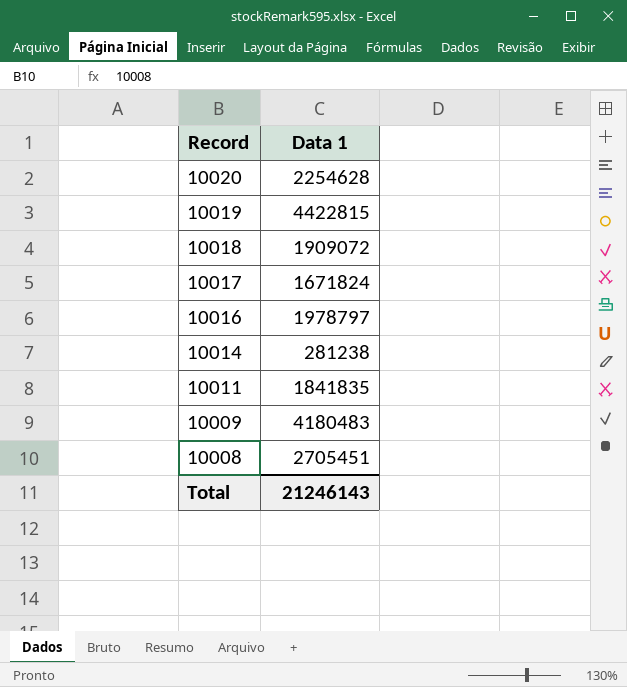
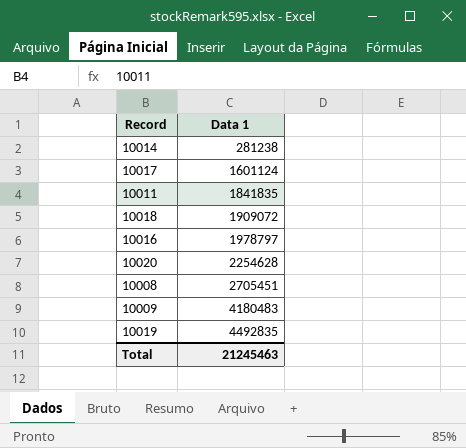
row order: Record descending -> Data 1 ascending
10017 | Data 1: 1671824 -> 1601124
10019 | Data 1: 4422815 -> 4492835
Total | Data 1: 21246143 -> 21245463

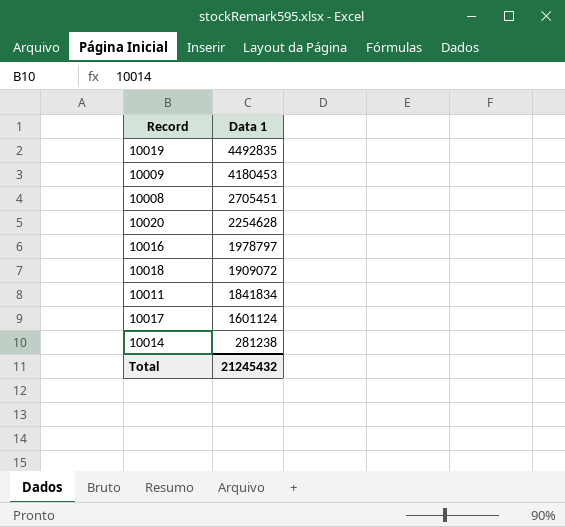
row order: Data 1 ascending -> Data 1 descending
10009 | Data 1: 4180483 -> 4180453
10011 | Data 1: 1841835 -> 1841834
Total | Data 1: 21245463 -> 21245432

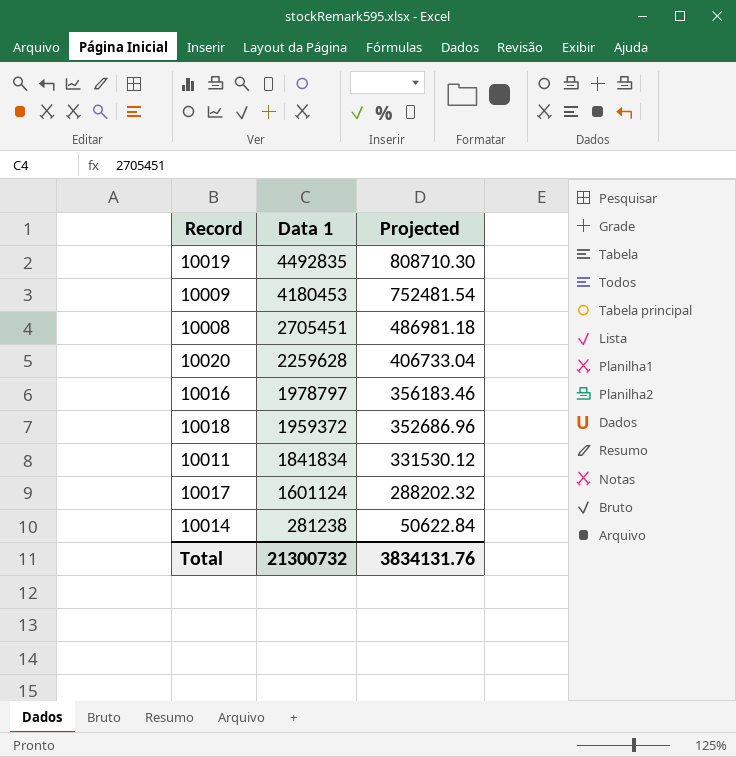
column Projected | formula: none -> [Data 1] * 0.18
10020 | Data 1: 2254628 -> 2259628
10018 | Data 1: 1909072 -> 1959372
Total | Data 1: 21245432 -> 21300732

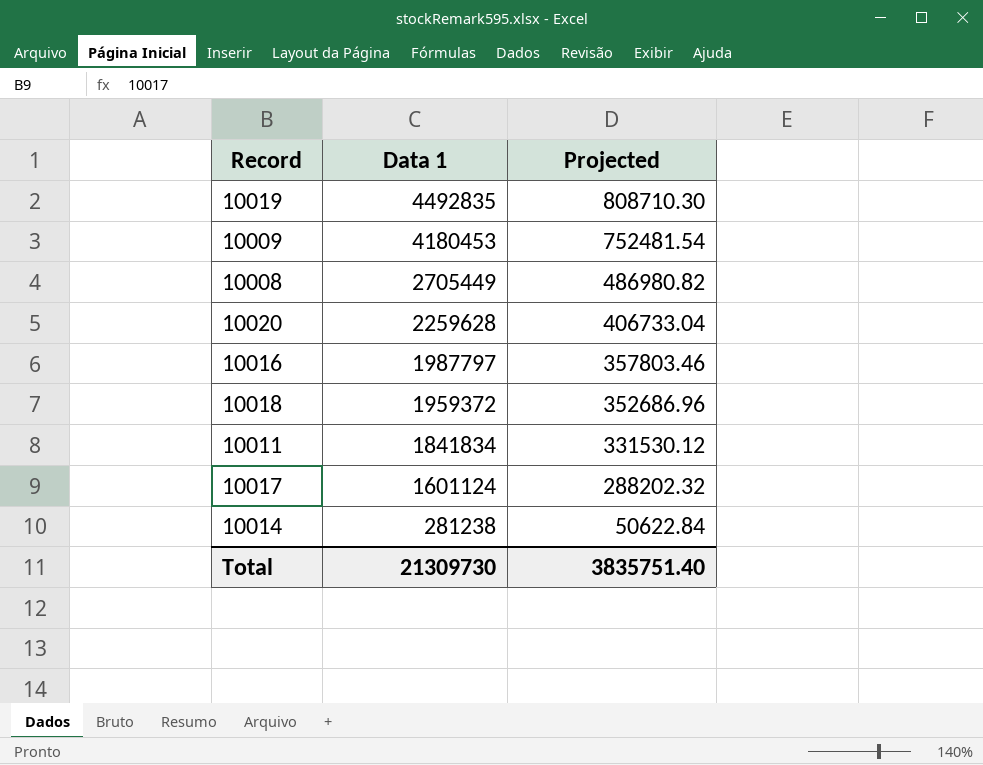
10008 | Data 1: 2705451 -> 2705449
10008 | Projected: 486981.18 -> 486980.82
10016 | Data 1: 1978797 -> 1987797
10016 | Projected: 356183.46 -> 357803.46
Total | Data 1: 21300732 -> 21309730
Total | Projected: 3834131.76 -> 3835751.40

